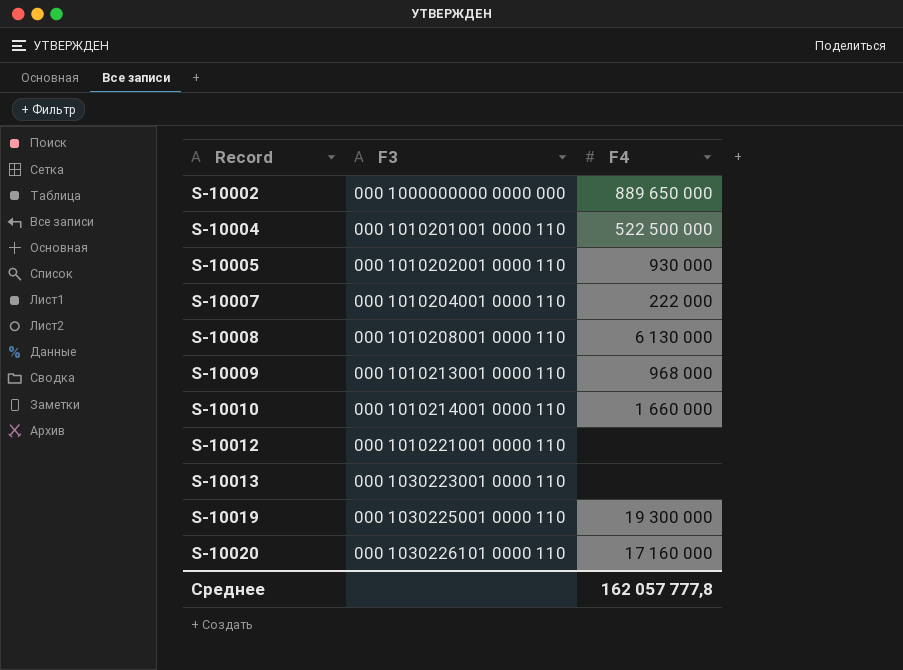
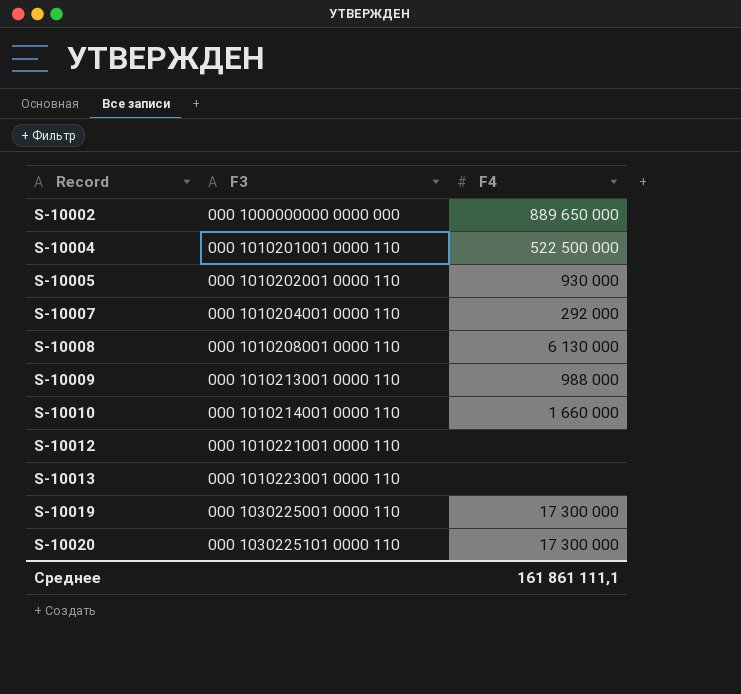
S-10007 | F4: 222 000 -> 292 000
S-10009 | F4: 968 000 -> 988 000
S-10013 | F3: 000 1030223001 0000 110 -> 000 1010223001 0000 110
S-10019 | F4: 19 300 000 -> 17 300 000
S-10020 | F3: 000 1030226101 0000 110 -> 000 1030225101 0000 110
S-10020 | F4: 17 160 000 -> 17 300 000
Среднее | F4: 162 057 777,8 -> 161 861 111,1

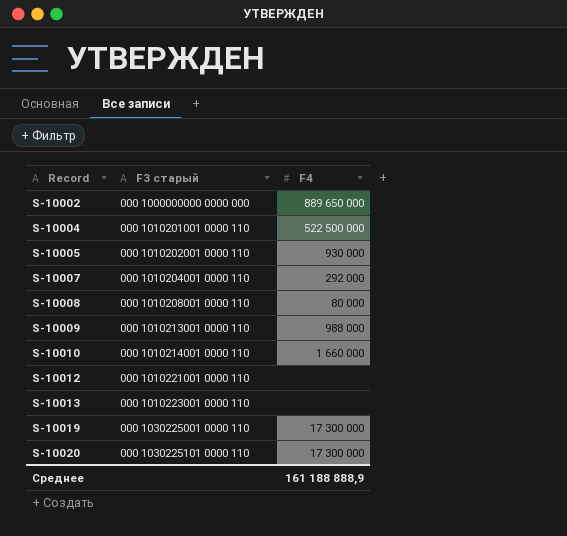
column name: F3 -> F3 старый
S-10008 | F4: 6 130 000 -> 80 000
Среднее | F4: 161 861 111,1 -> 161 188 888,9

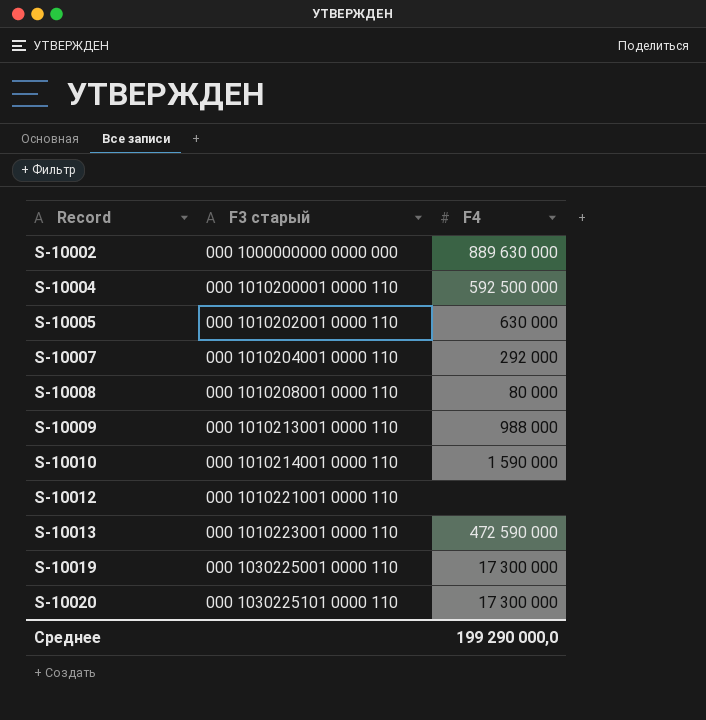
S-10002 | F4: 889 650 000 -> 889 630 000
S-10004 | F3 старый: 000 1010201001 0000 110 -> 000 1010200001 0000 110
S-10004 | F4: 522 500 000 -> 592 500 000
S-10005 | F4: 930 000 -> 630 000
S-10010 | F4: 1 660 000 -> 1 590 000
S-10013 | F4: none -> 472 590 000
Среднее | F4: 161 188 888,9 -> 199 290 000,0

